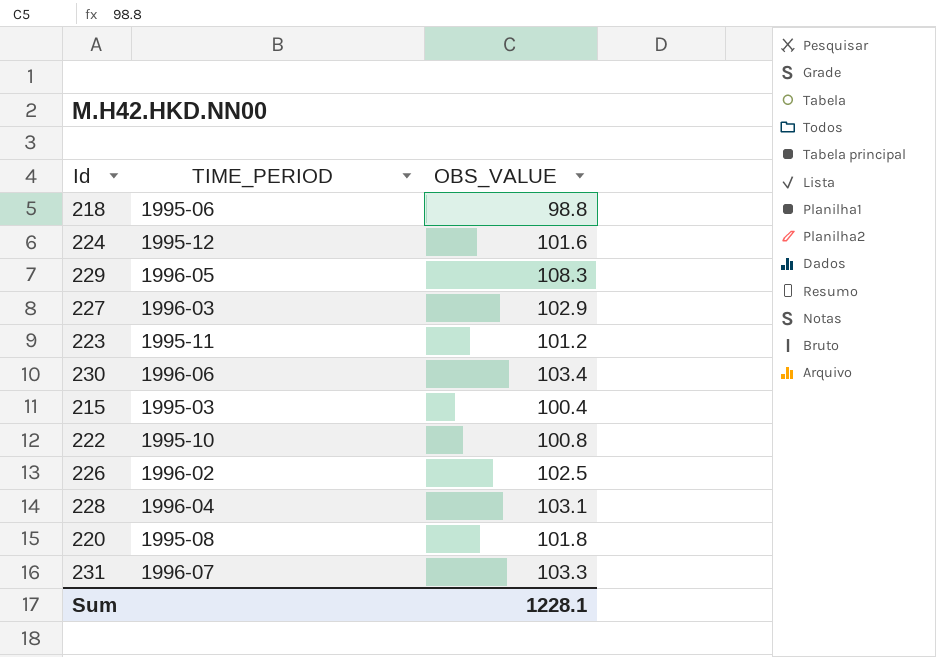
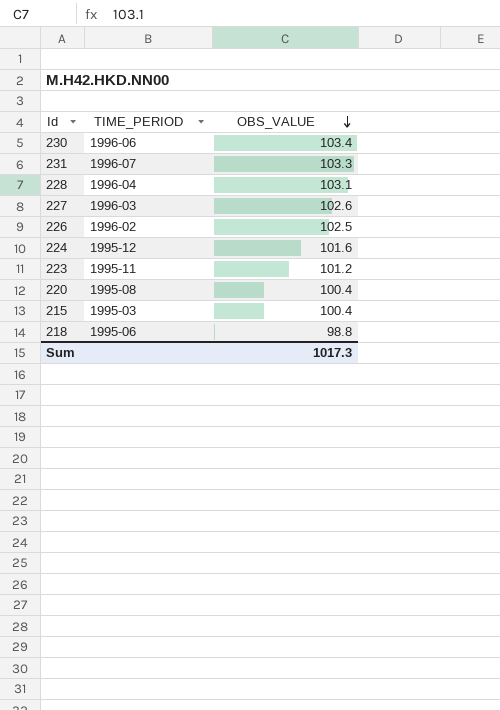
row order: none -> OBS_VALUE descending
row 229: 1996-05 | 108.3 -> none
row 222: 1995-10 | 100.8 -> none
227 | OBS_VALUE: 102.9 -> 102.6
220 | OBS_VALUE: 101.8 -> 100.4
Sum | OBS_VALUE: 1228.1 -> 1017.3

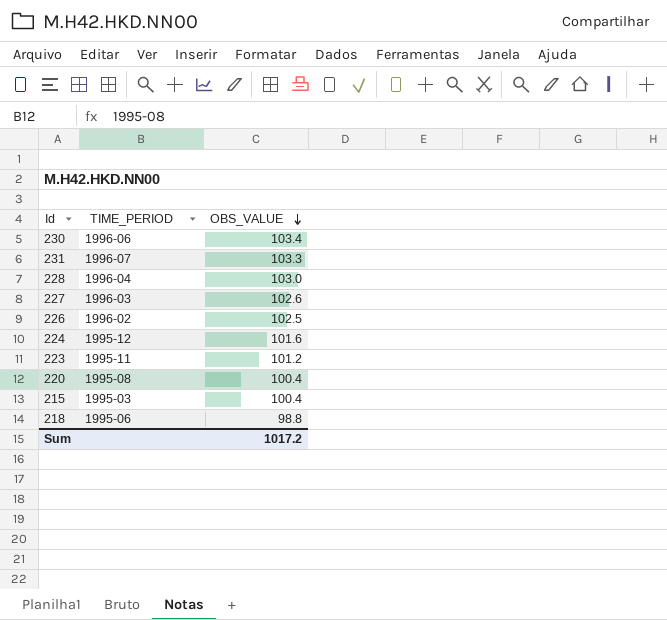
228 | OBS_VALUE: 103.1 -> 103.0
Sum | OBS_VALUE: 1017.3 -> 1017.2

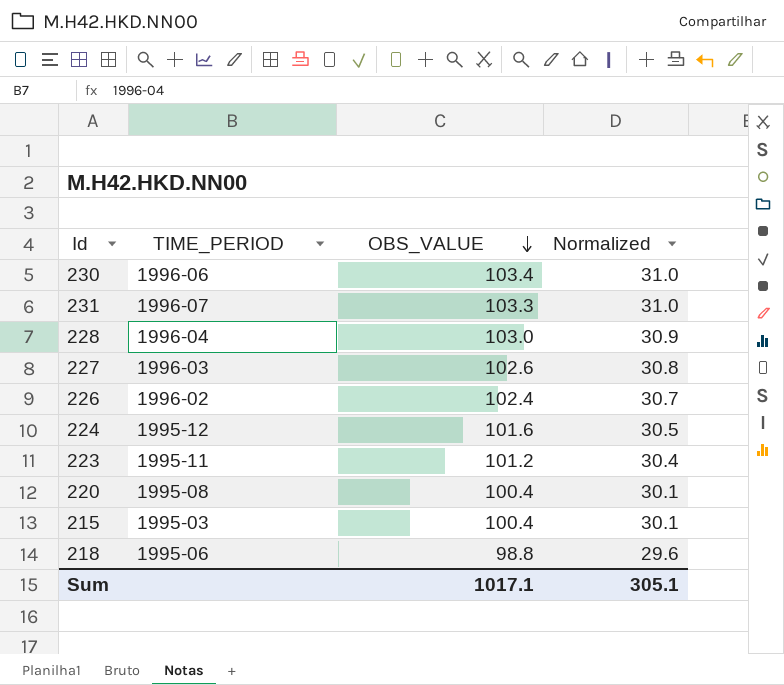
column Normalized | formula: none -> [OBS_VALUE] * 0.3
226 | OBS_VALUE: 102.5 -> 102.4
Sum | OBS_VALUE: 1017.2 -> 1017.1

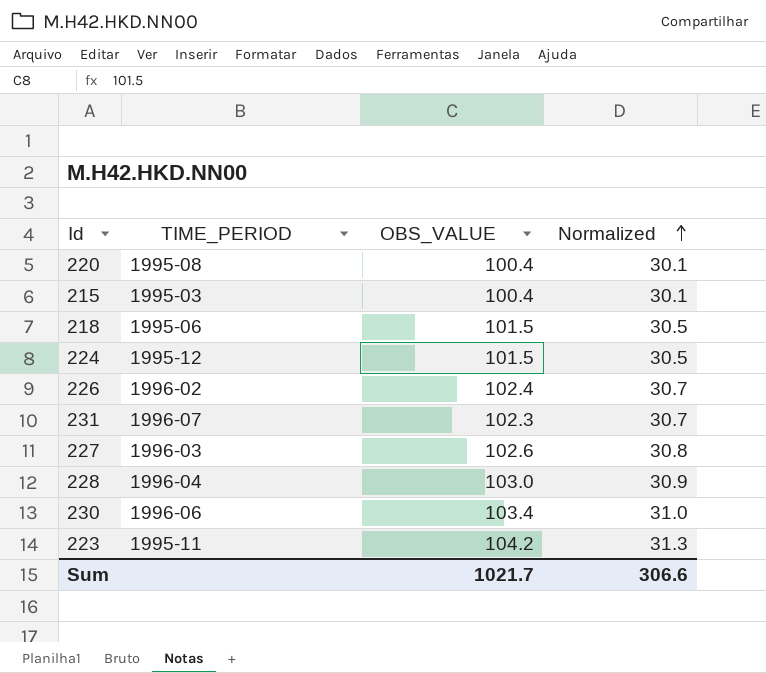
row order: OBS_VALUE descending -> Normalized ascending
218 | OBS_VALUE: 98.8 -> 101.5
218 | Normalized: 29.6 -> 30.5
224 | OBS_VALUE: 101.6 -> 101.5
231 | OBS_VALUE: 103.3 -> 102.3
231 | Normalized: 31.0 -> 30.7
223 | OBS_VALUE: 101.2 -> 104.2
223 | Normalized: 30.4 -> 31.3
Sum | OBS_VALUE: 1017.1 -> 1021.7
Sum | Normalized: 305.1 -> 306.6

